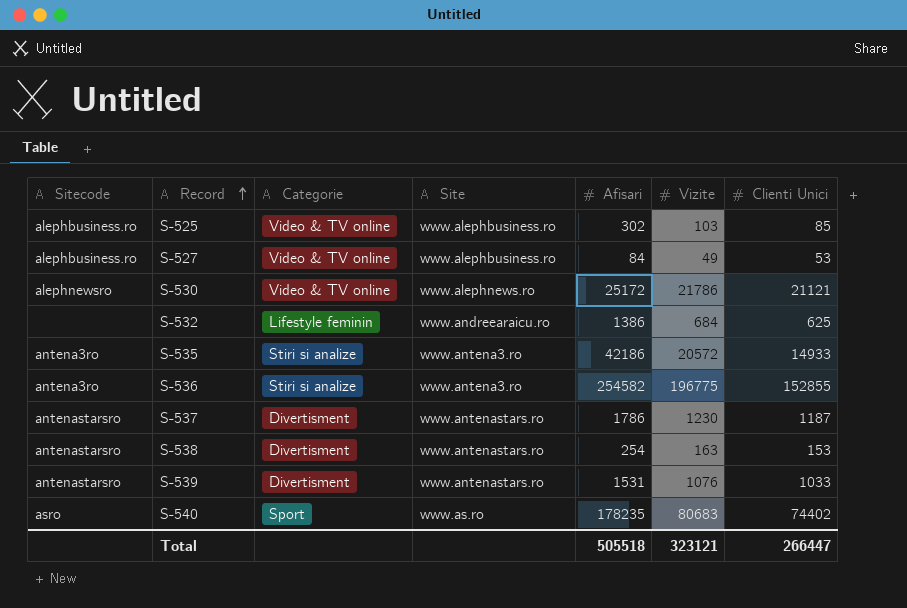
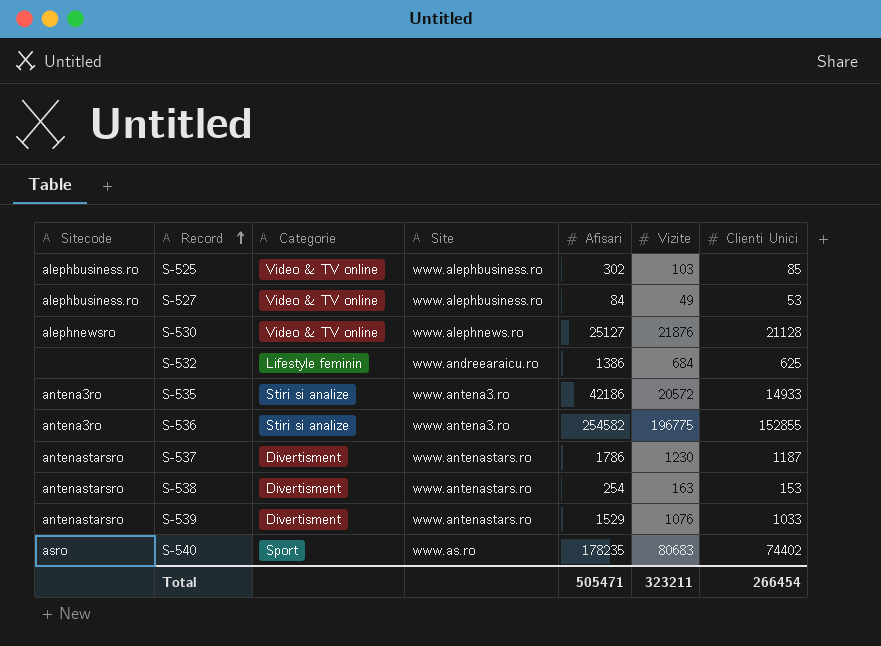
S-530 | Afisari: 25172 -> 25127
S-530 | Vizite: 21786 -> 21876
S-530 | Clienti Unici: 21121 -> 21128
S-539 | Afisari: 1531 -> 1529
Total | Afisari: 505518 -> 505471
Total | Vizite: 323121 -> 323211
Total | Clienti Unici: 266447 -> 266454

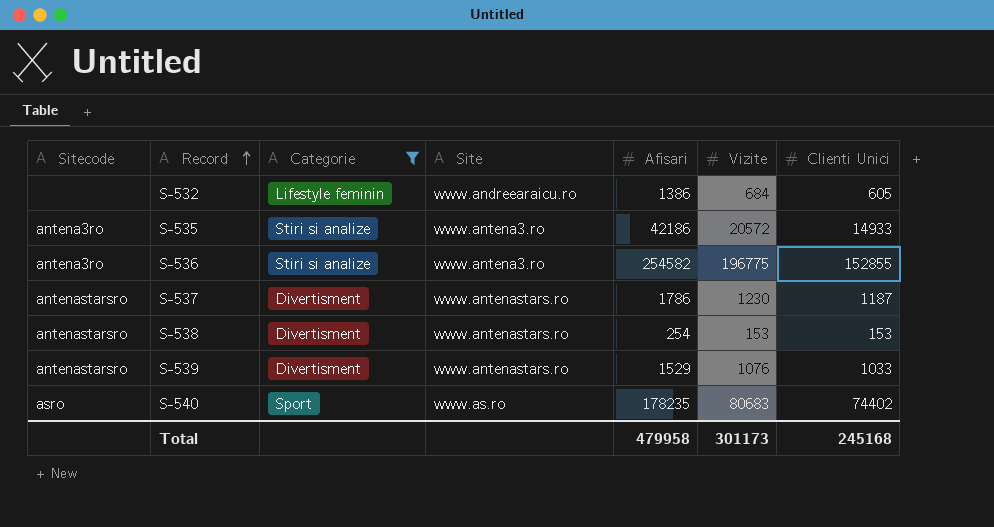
filter: none -> Categorie != Video & TV online
S-532 | Clienti Unici: 625 -> 605
S-538 | Vizite: 163 -> 153
Total | Afisari: 505471 -> 479958
Total | Vizite: 323211 -> 301173
Total | Clienti Unici: 266454 -> 245168

